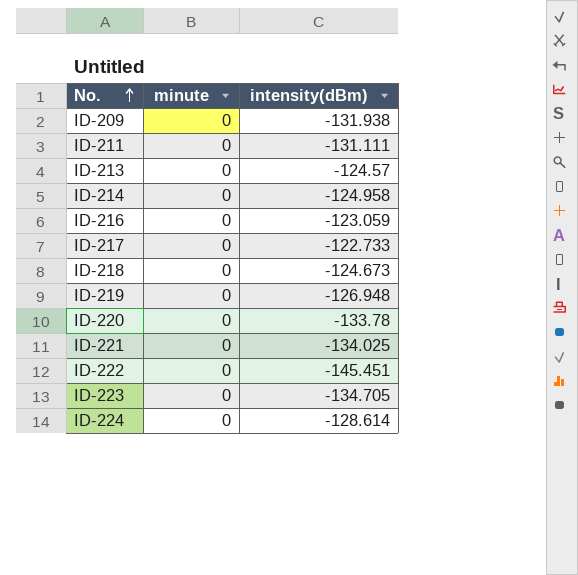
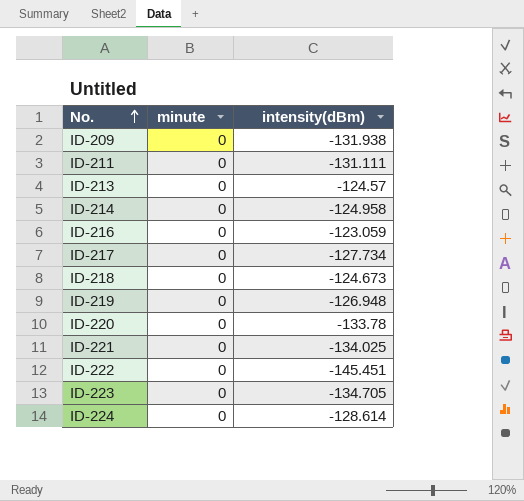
ID-217 | intensity(dBm): -122.733 -> -127.734

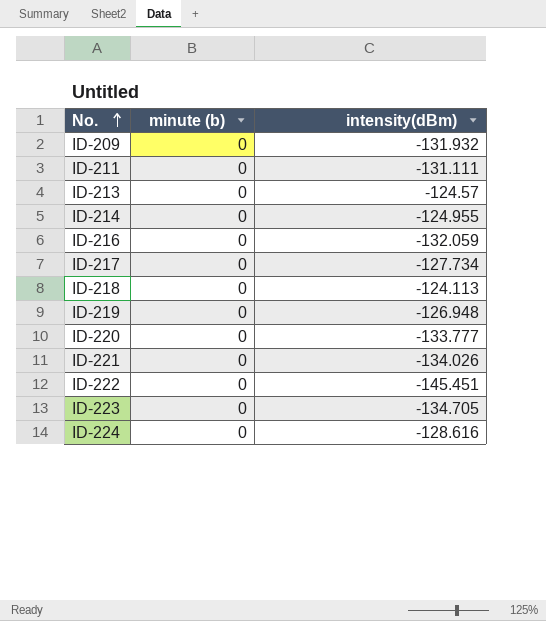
column name: minute -> minute (b)
ID-209 | intensity(dBm): -131.938 -> -131.932
ID-214 | intensity(dBm): -124.958 -> -124.955
ID-216 | intensity(dBm): -123.059 -> -132.059
ID-218 | intensity(dBm): -124.673 -> -124.113
ID-220 | intensity(dBm): -133.78 -> -133.777
ID-221 | intensity(dBm): -134.025 -> -134.026
ID-224 | intensity(dBm): -128.614 -> -128.616

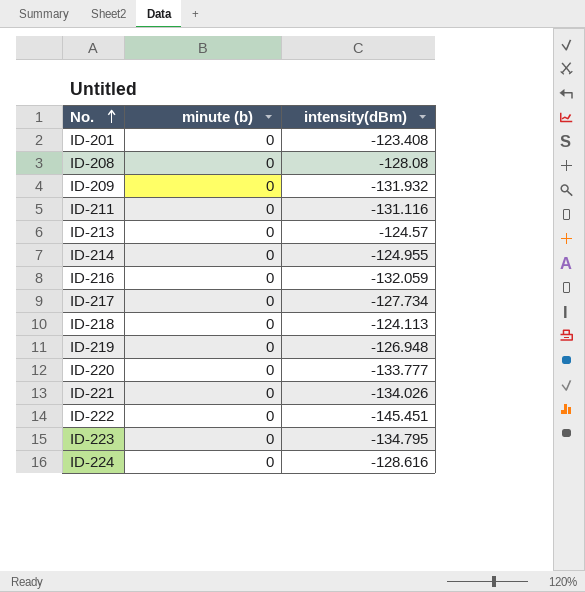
row ID-201: none -> 0 | -123.408
row ID-208: none -> 0 | -128.08
ID-211 | intensity(dBm): -131.111 -> -131.116
ID-223 | intensity(dBm): -134.705 -> -134.795

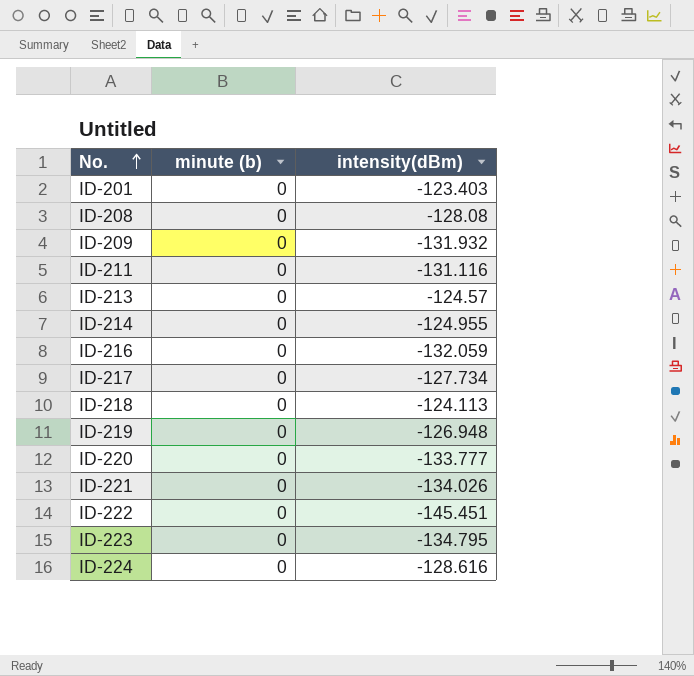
ID-201 | intensity(dBm): -123.408 -> -123.403

